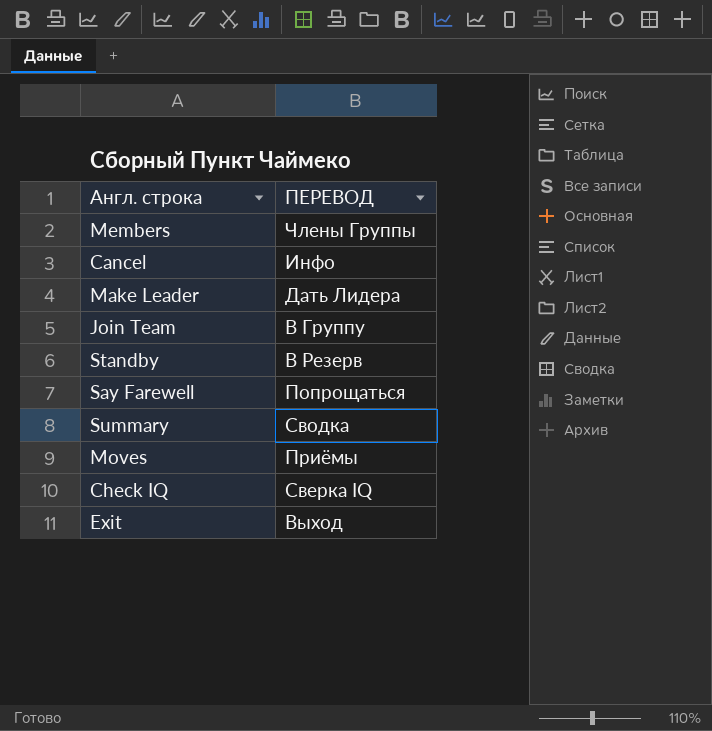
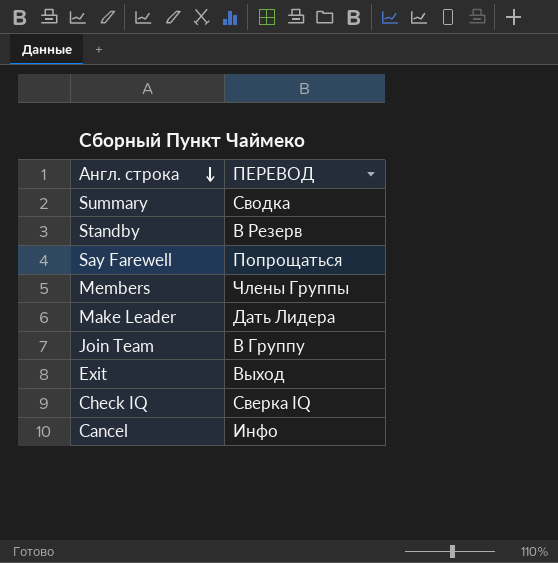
row order: none -> Англ. строка descending
row Moves: Приёмы -> none

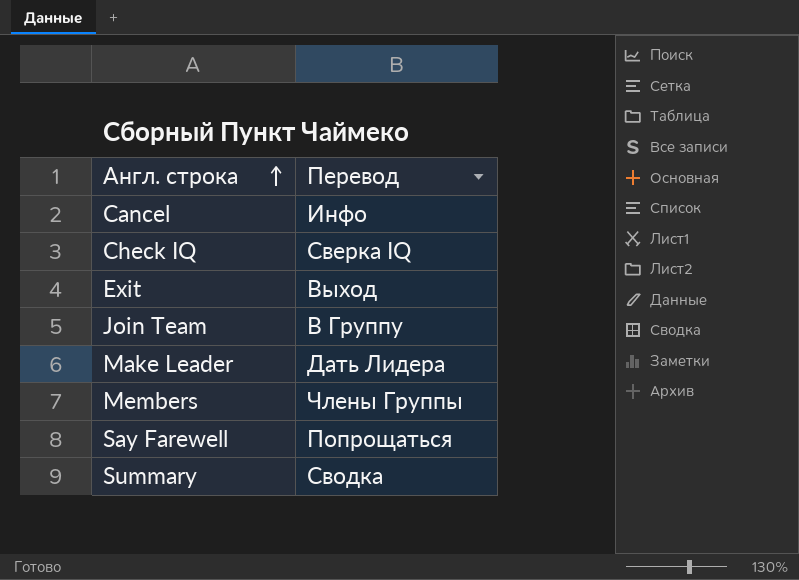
row order: Англ. строка descending -> Англ. строка ascending
column name: ПЕРЕВОД -> Перевод
row Standby: В Резерв -> none

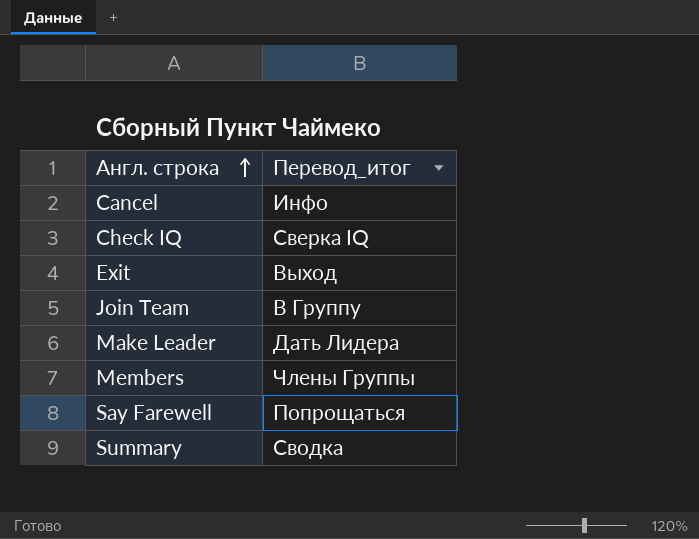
column name: Перевод -> Перевод_итог

